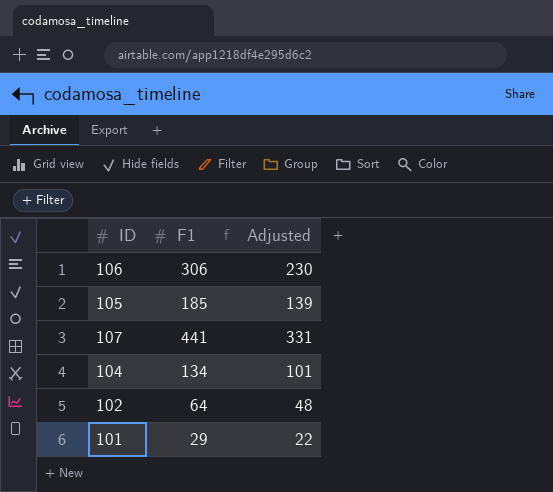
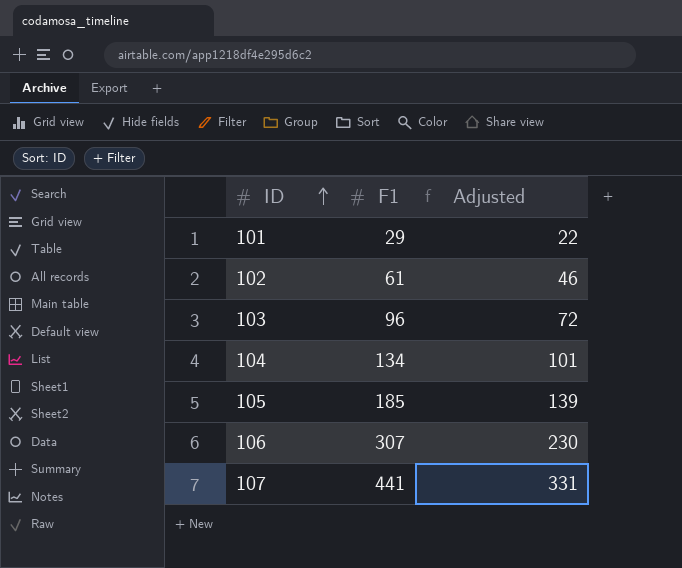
row order: none -> ID ascending
102 | F1: 64 -> 61
102 | Adjusted: 48 -> 46
row 103: none -> 96 | 72
106 | F1: 306 -> 307

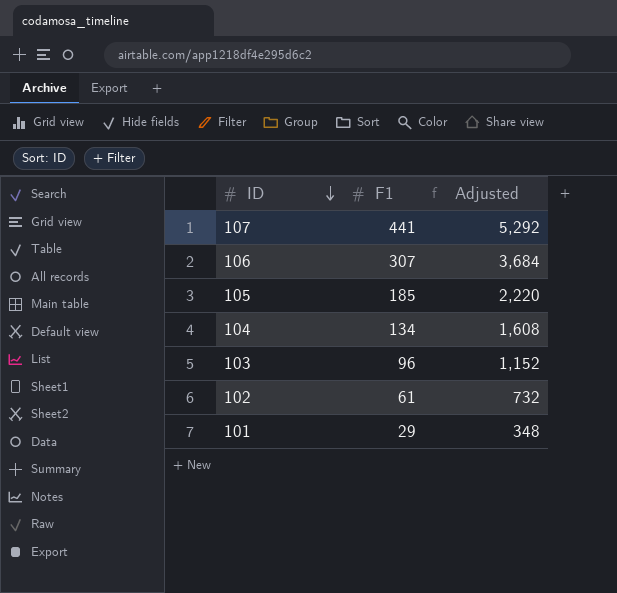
row order: ID ascending -> ID descending
column Adjusted | formula: [F1] * 0.75 -> [F1] * 12

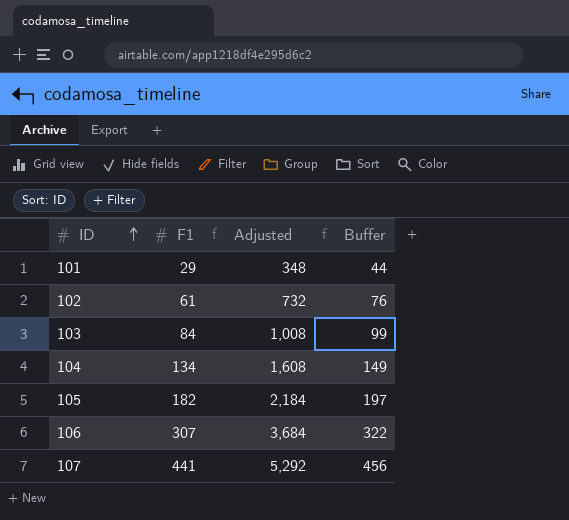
row order: ID descending -> ID ascending
column Buffer | formula: none -> [F1] + 15
103 | F1: 96 -> 84
103 | Adjusted: 1,152 -> 1,008
105 | F1: 185 -> 182
105 | Adjusted: 2,220 -> 2,184

